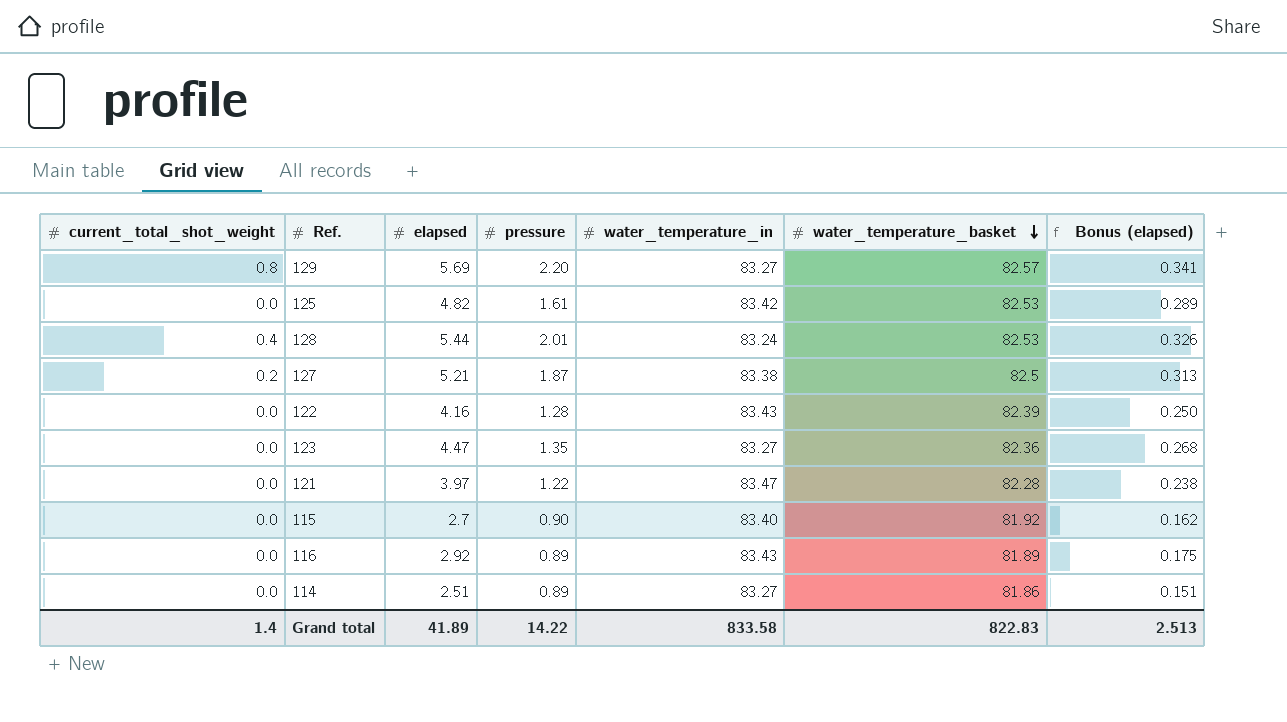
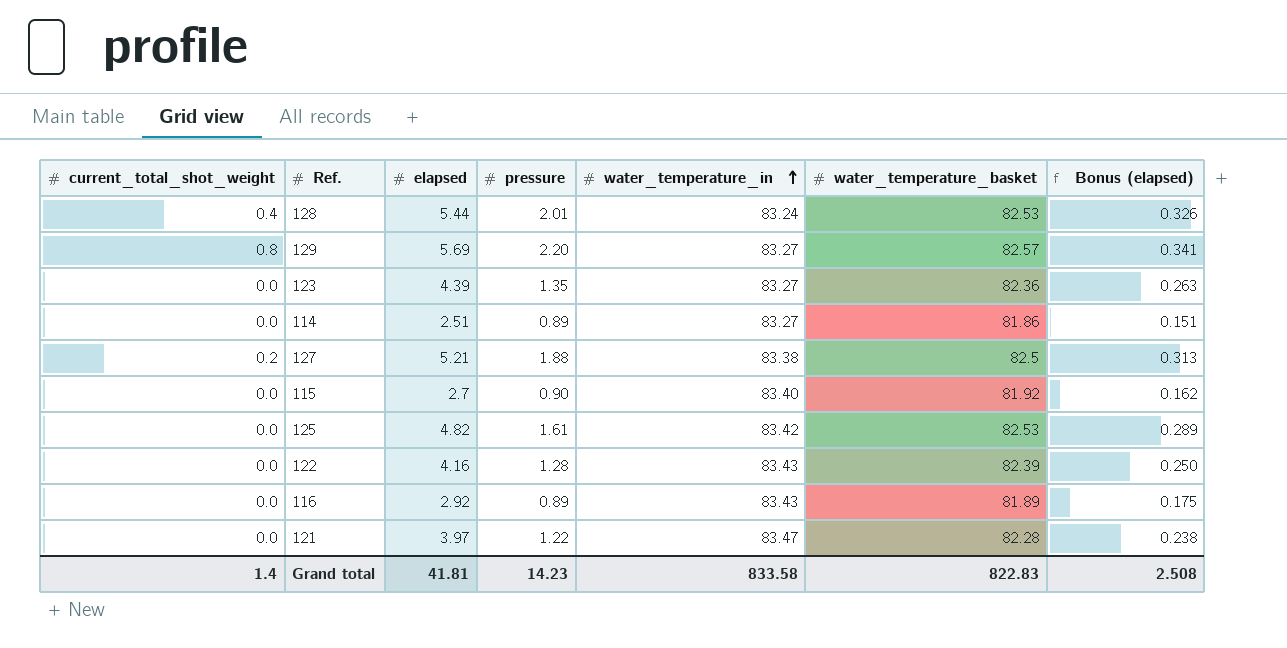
row order: water_temperature_basket descending -> water_temperature_in ascending
123 | elapsed: 4.47 -> 4.39
123 | Bonus (elapsed): 0.268 -> 0.263
127 | pressure: 1.87 -> 1.88
Grand total | elapsed: 41.89 -> 41.81
Grand total | pressure: 14.22 -> 14.23
Grand total | Bonus (elapsed): 2.513 -> 2.508

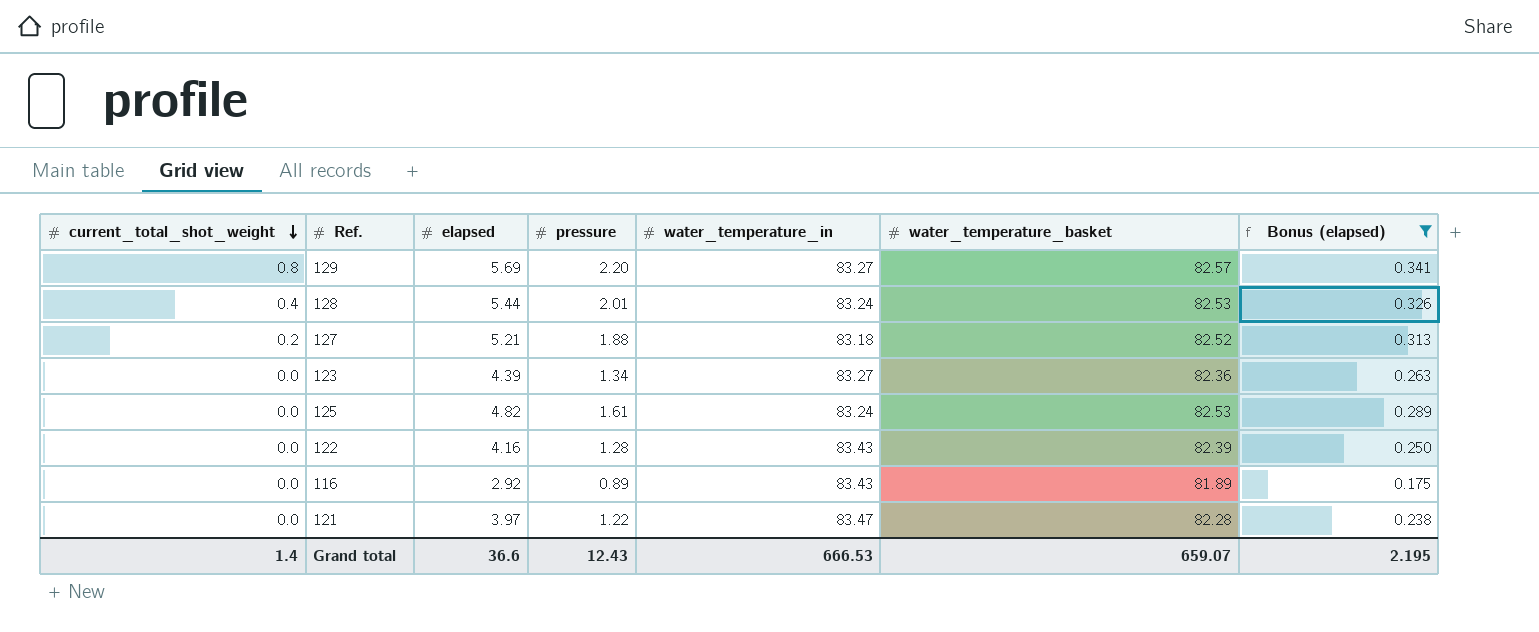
filter: none -> Bonus (elapsed) >= 0.175
row order: water_temperature_in ascending -> current_total_shot_weight descending
127 | water_temperature_in: 83.38 -> 83.18
127 | water_temperature_basket: 82.5 -> 82.52
123 | pressure: 1.35 -> 1.34
125 | water_temperature_in: 83.42 -> 83.24
Grand total | elapsed: 41.81 -> 36.6
Grand total | pressure: 14.23 -> 12.43
Grand total | water_temperature_in: 833.58 -> 666.53
Grand total | water_temperature_basket: 822.83 -> 659.07
Grand total | Bonus (elapsed): 2.508 -> 2.195

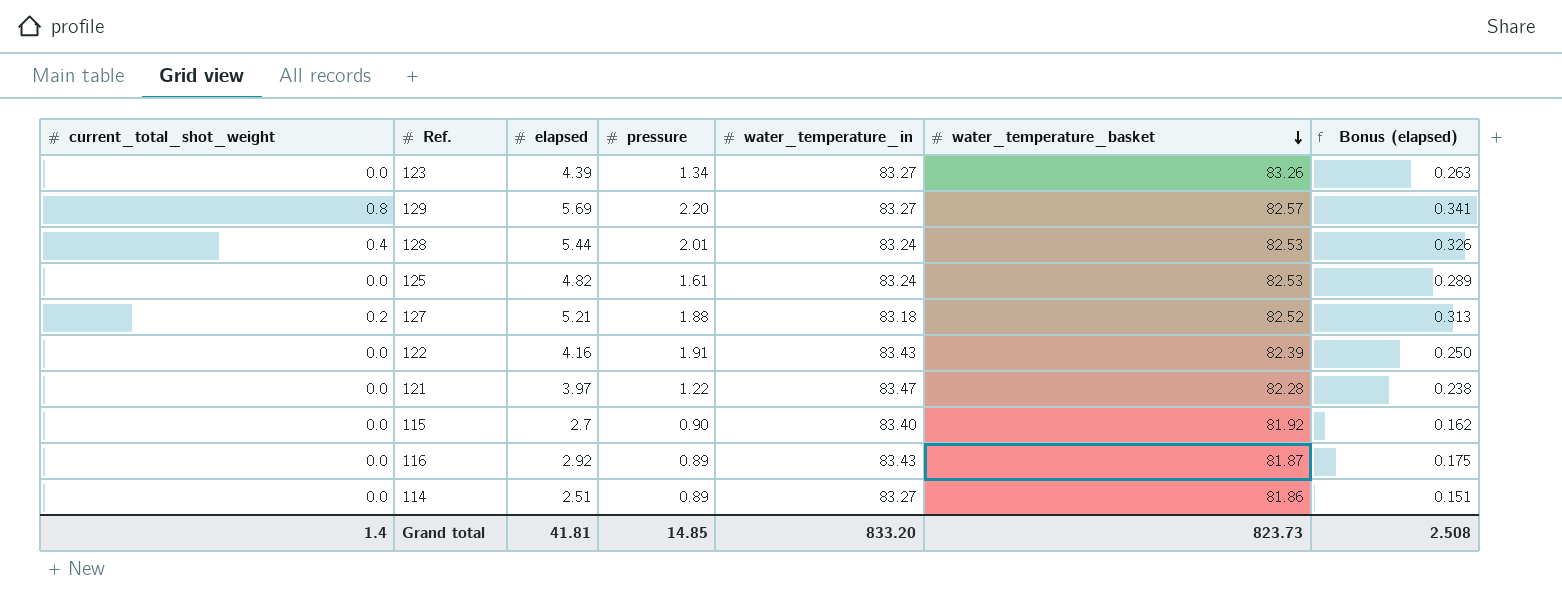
filter: Bonus (elapsed) >= 0.175 -> none
row order: current_total_shot_weight descending -> water_temperature_basket descending
123 | water_temperature_basket: 82.36 -> 83.26
122 | pressure: 1.28 -> 1.91
116 | water_temperature_basket: 81.89 -> 81.87
Grand total | elapsed: 36.6 -> 41.81
Grand total | pressure: 12.43 -> 14.85
Grand total | water_temperature_in: 666.53 -> 833.20
Grand total | water_temperature_basket: 659.07 -> 823.73
Grand total | Bonus (elapsed): 2.195 -> 2.508

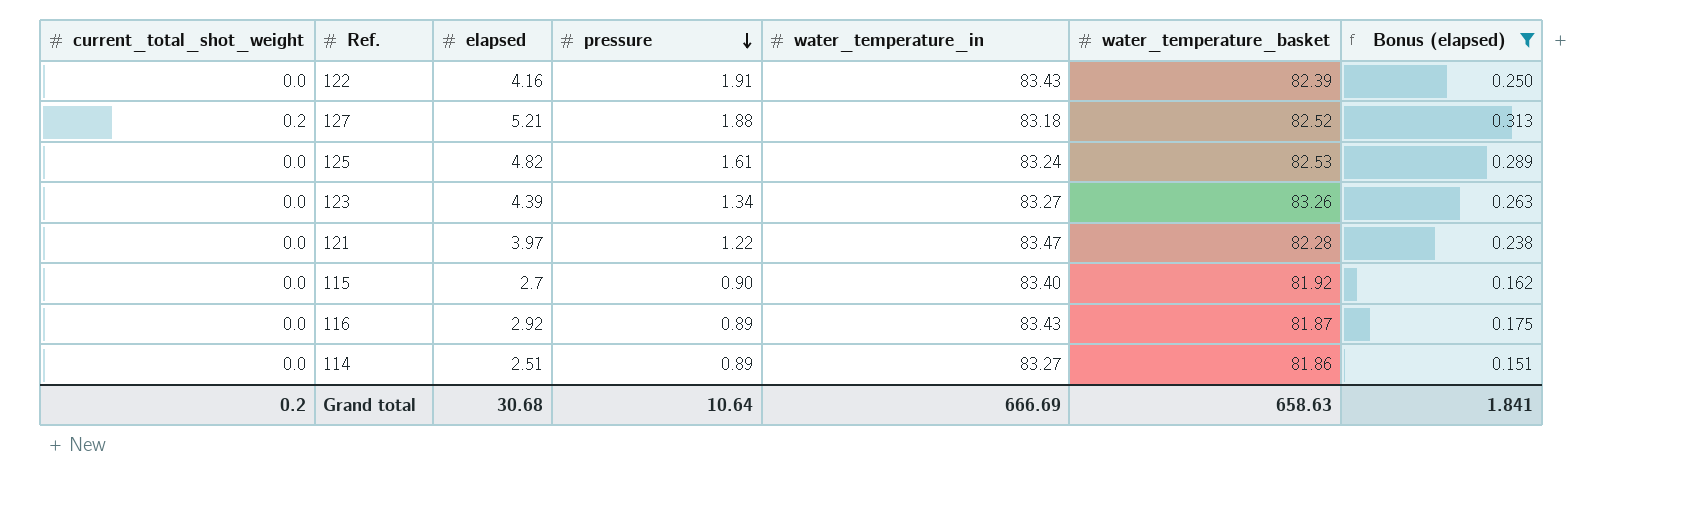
filter: none -> Bonus (elapsed) <= 0.313
row order: water_temperature_basket descending -> pressure descending
Grand total | current_total_shot_weight: 1.4 -> 0.2
Grand total | elapsed: 41.81 -> 30.68
Grand total | pressure: 14.85 -> 10.64
Grand total | water_temperature_in: 833.20 -> 666.69
Grand total | water_temperature_basket: 823.73 -> 658.63
Grand total | Bonus (elapsed): 2.508 -> 1.841

